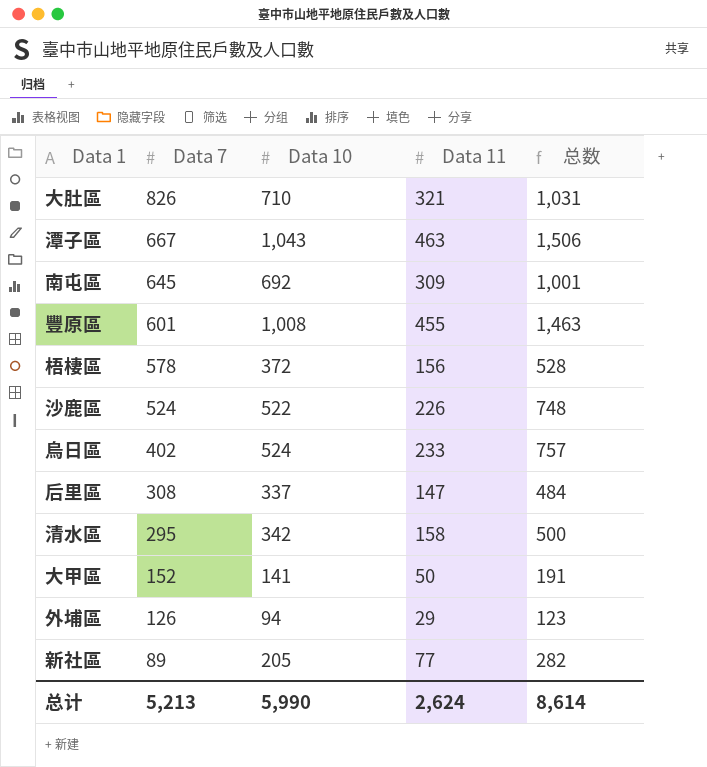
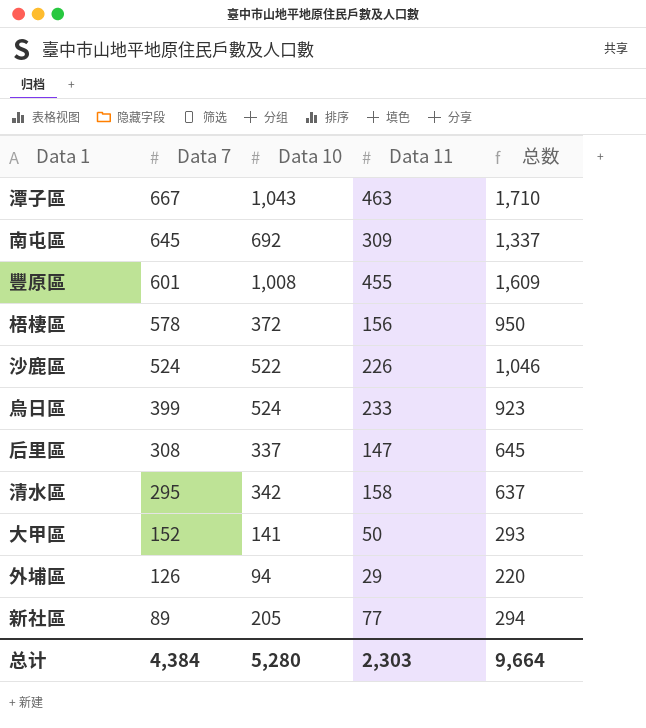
column 总数 | formula: [Data 10] + [Data 11] -> [Data 7] + [Data 10]
row 大肚區: 826 | 710 | 321 | 1,031 -> none
烏日區 | Data 7: 402 -> 399
总计 | Data 7: 5,213 -> 4,384
总计 | Data 10: 5,990 -> 5,280
总计 | Data 11: 2,624 -> 2,303
总计 | 总数: 8,614 -> 9,664

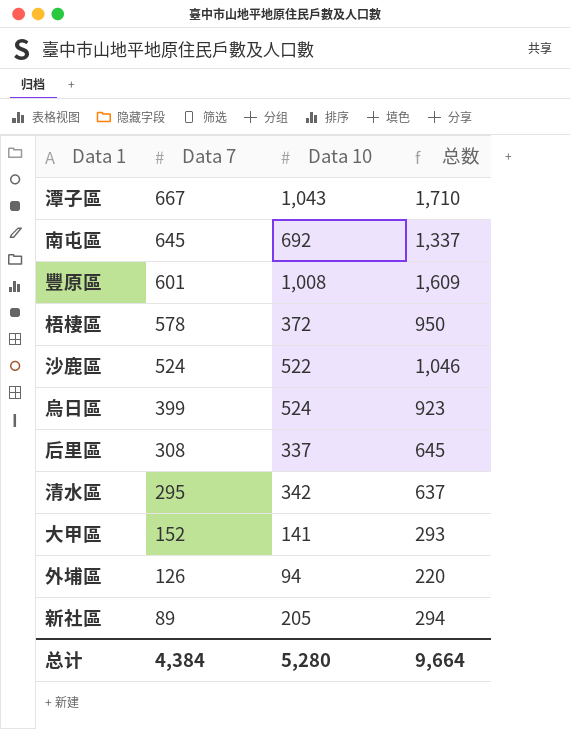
column Data 11 | position: 4 -> none

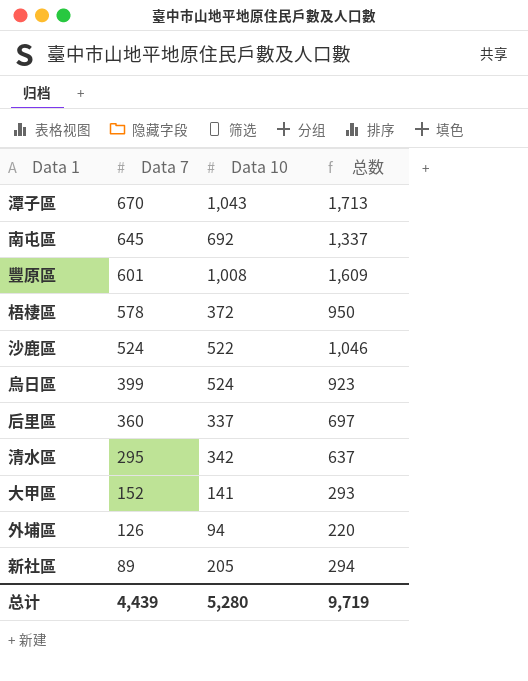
潭子區 | Data 7: 667 -> 670
潭子區 | 总数: 1,710 -> 1,713
后里區 | Data 7: 308 -> 360
后里區 | 总数: 645 -> 697
总计 | Data 7: 4,384 -> 4,439
总计 | 总数: 9,664 -> 9,719

